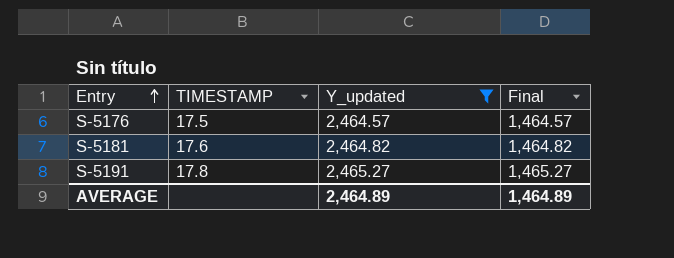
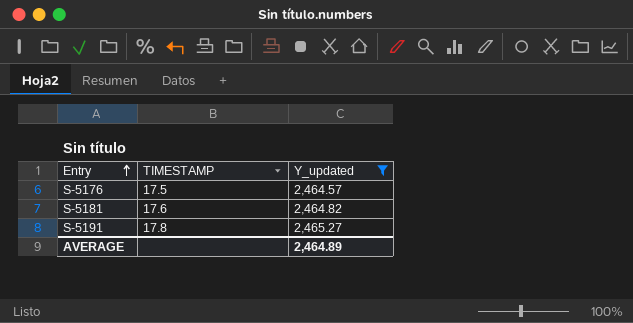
column Final | formula: [Y_updated] - 1000 -> none

